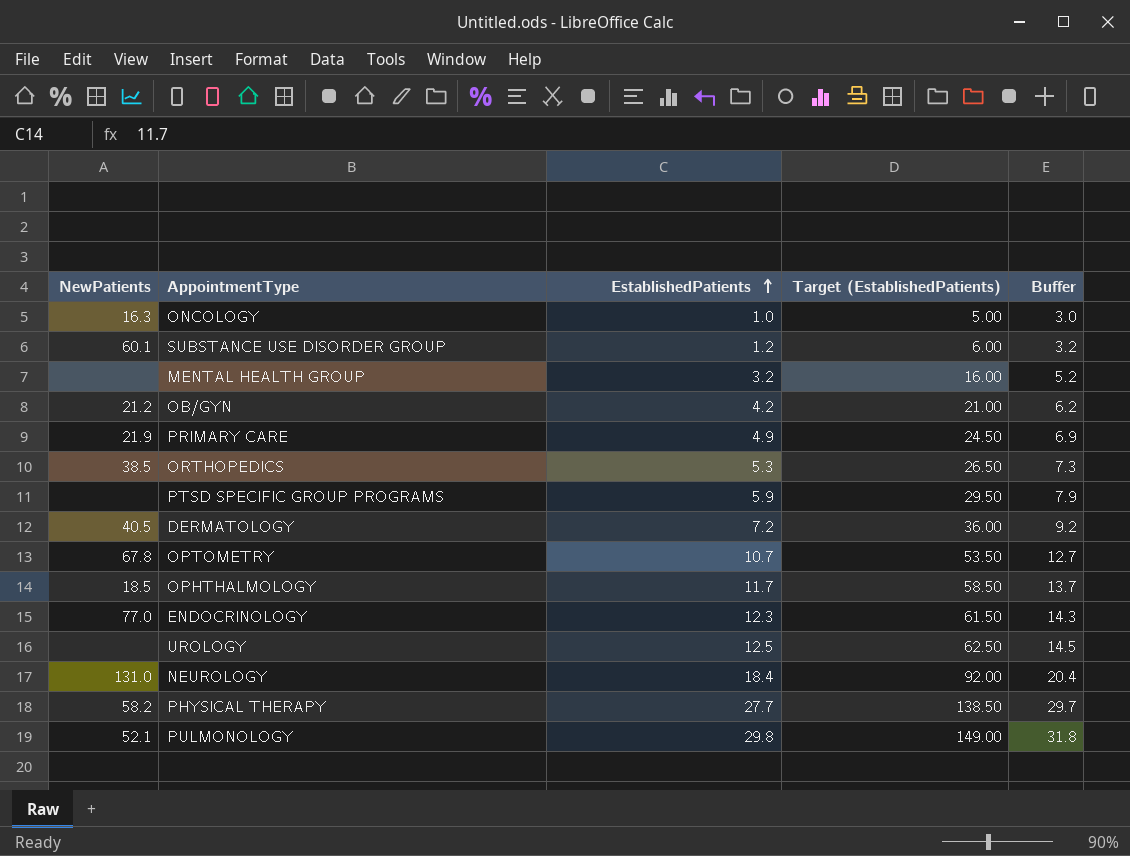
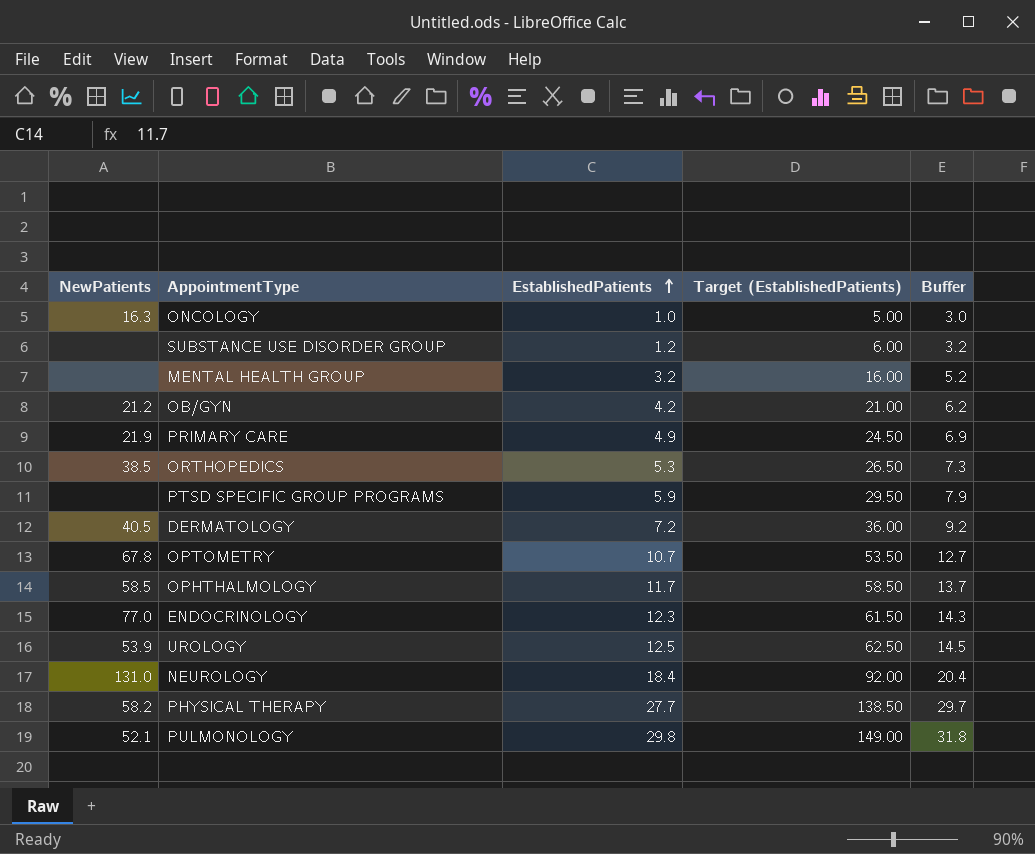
SUBSTANCE USE DISORDER GROUP | NewPatients: 60.1 -> none
OPHTHALMOLOGY | NewPatients: 18.5 -> 58.5
UROLOGY | NewPatients: none -> 53.9

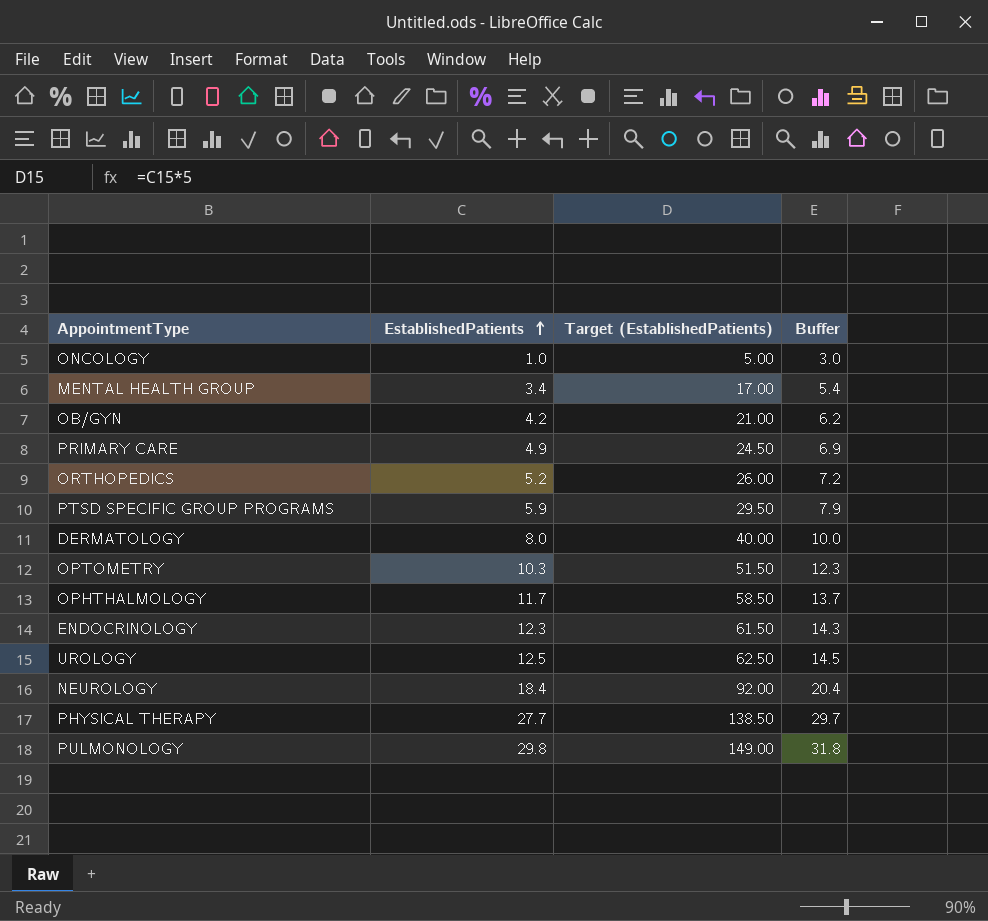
column NewPatients | position: 1 -> none
row SUBSTANCE USE DISORDER GROUP: none | 1.2 | 6.00 | 3.2 -> none
MENTAL HEALTH GROUP | EstablishedPatients: 3.2 -> 3.4
MENTAL HEALTH GROUP | Target (EstablishedPatients): 16.00 -> 17.00
MENTAL HEALTH GROUP | Buffer: 5.2 -> 5.4
ORTHOPEDICS | EstablishedPatients: 5.3 -> 5.2
ORTHOPEDICS | Target (EstablishedPatients): 26.50 -> 26.00
ORTHOPEDICS | Buffer: 7.3 -> 7.2
DERMATOLOGY | EstablishedPatients: 7.2 -> 8.0
DERMATOLOGY | Target (EstablishedPatients): 36.00 -> 40.00
DERMATOLOGY | Buffer: 9.2 -> 10.0
OPTOMETRY | EstablishedPatients: 10.7 -> 10.3
OPTOMETRY | Target (EstablishedPatients): 53.50 -> 51.50
OPTOMETRY | Buffer: 12.7 -> 12.3

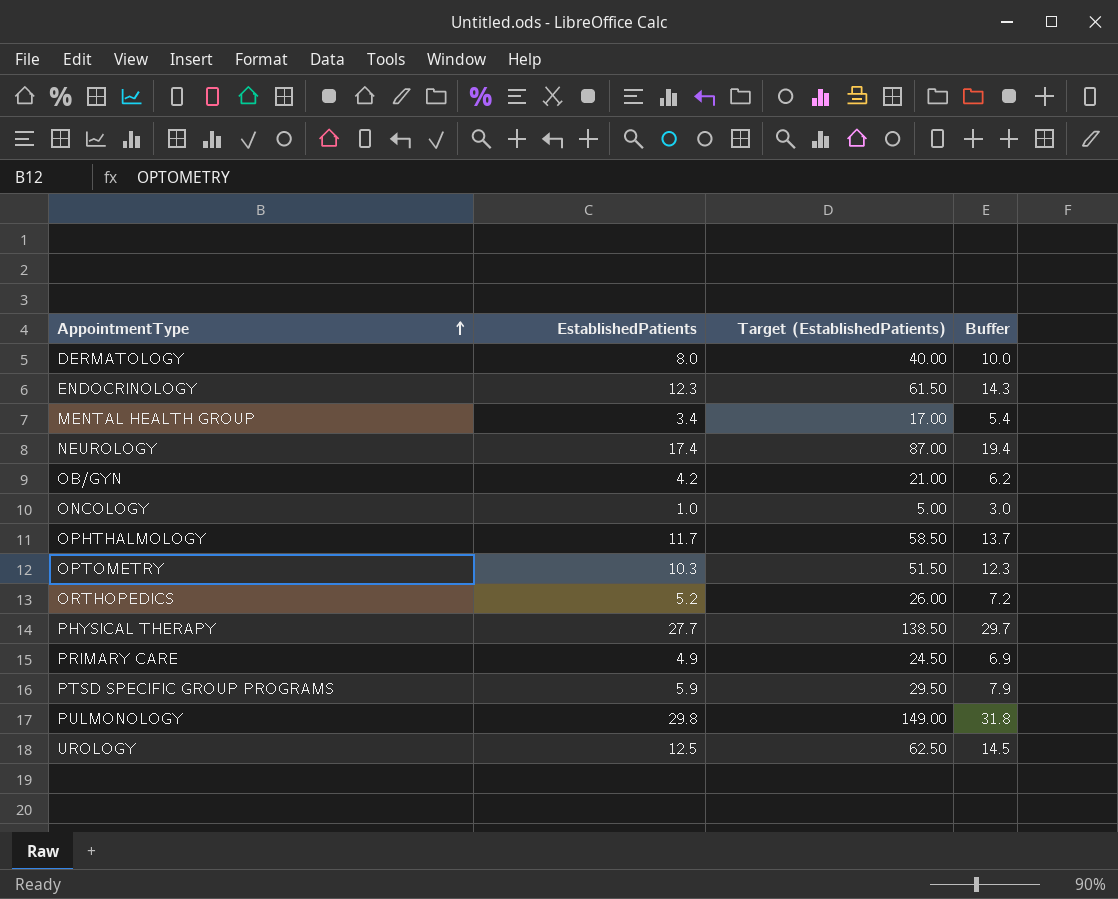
row order: EstablishedPatients ascending -> AppointmentType ascending
NEUROLOGY | EstablishedPatients: 18.4 -> 17.4
NEUROLOGY | Target (EstablishedPatients): 92.00 -> 87.00
NEUROLOGY | Buffer: 20.4 -> 19.4

